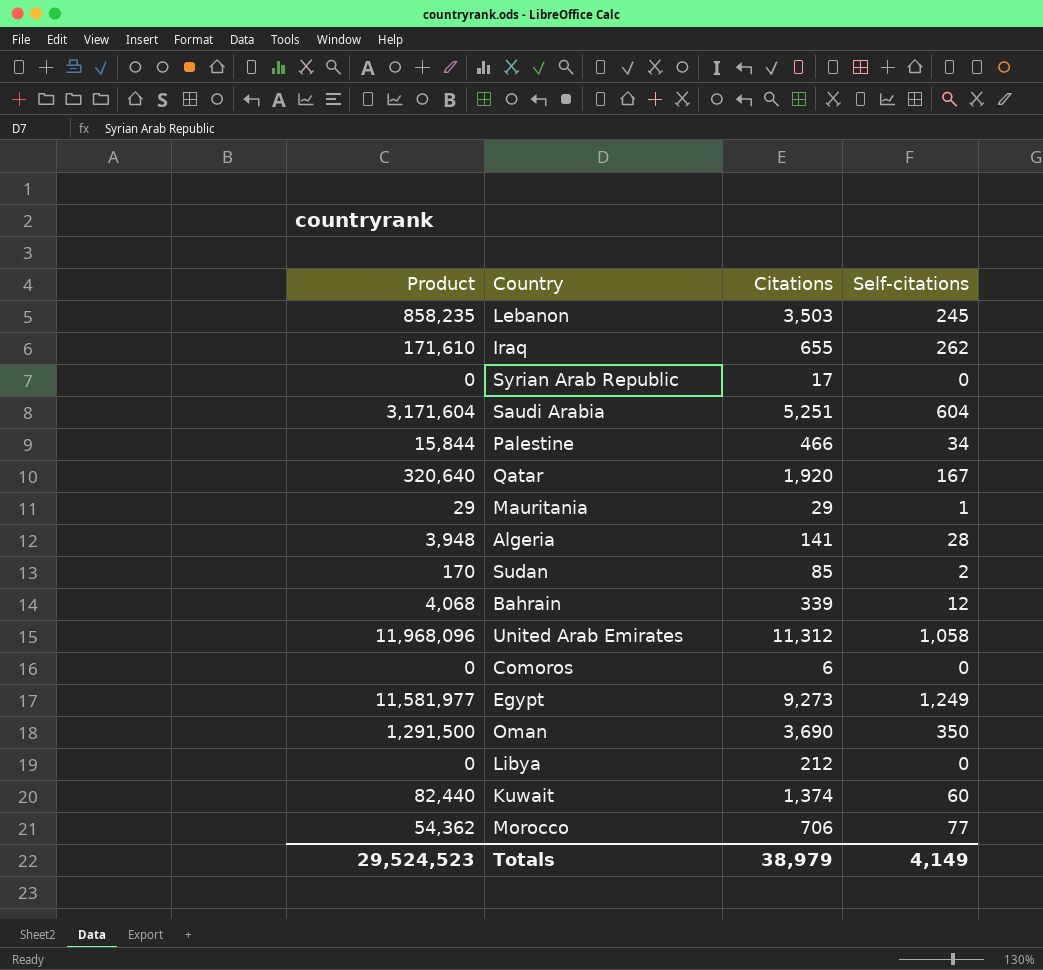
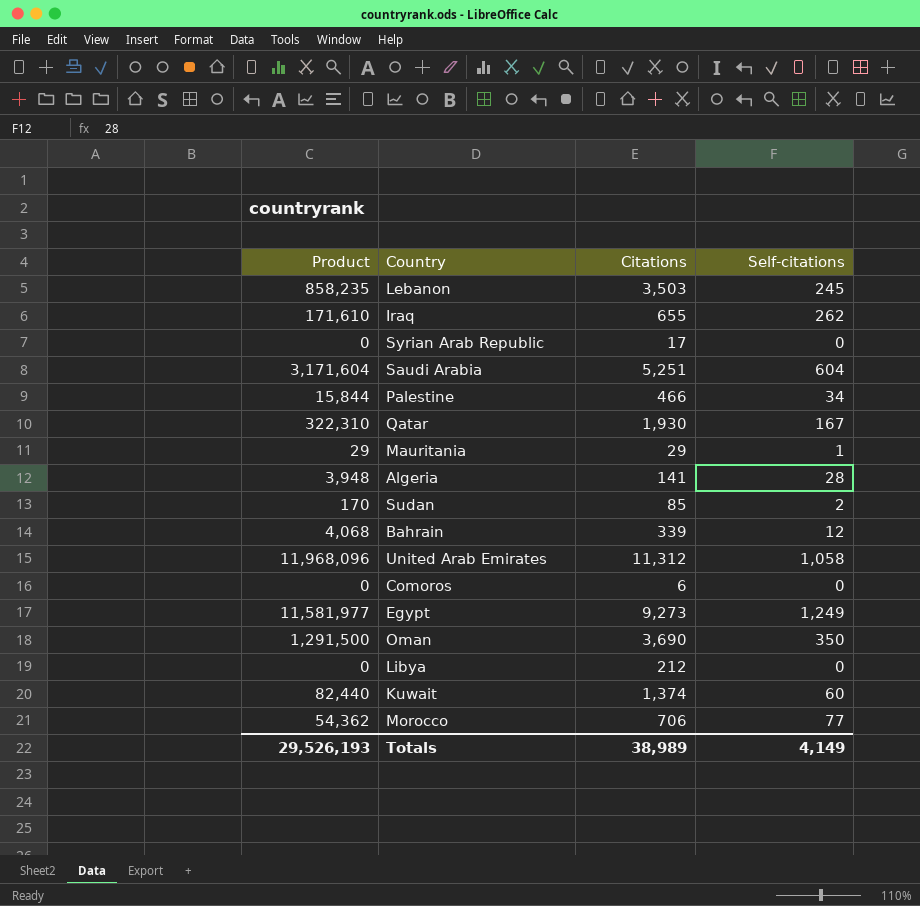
Qatar | Product: 320,640 -> 322,310
Qatar | Citations: 1,920 -> 1,930
Totals | Product: 29,524,523 -> 29,526,193
Totals | Citations: 38,979 -> 38,989

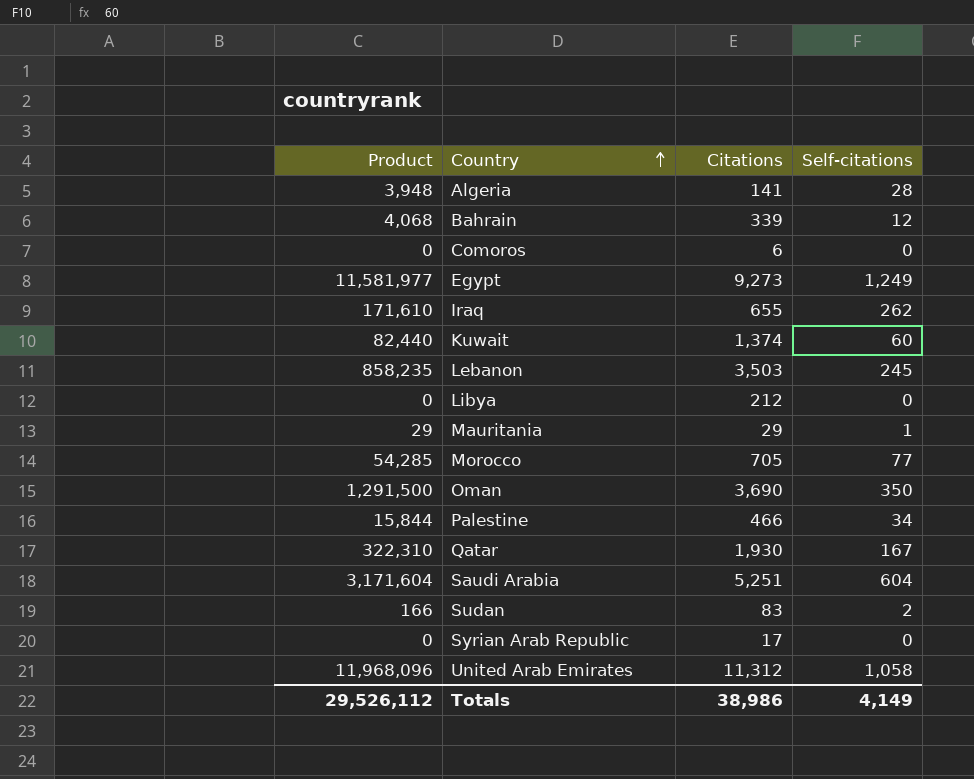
row order: none -> Country ascending
Morocco | Product: 54,362 -> 54,285
Morocco | Citations: 706 -> 705
Sudan | Product: 170 -> 166
Sudan | Citations: 85 -> 83
Totals | Product: 29,526,193 -> 29,526,112
Totals | Citations: 38,989 -> 38,986

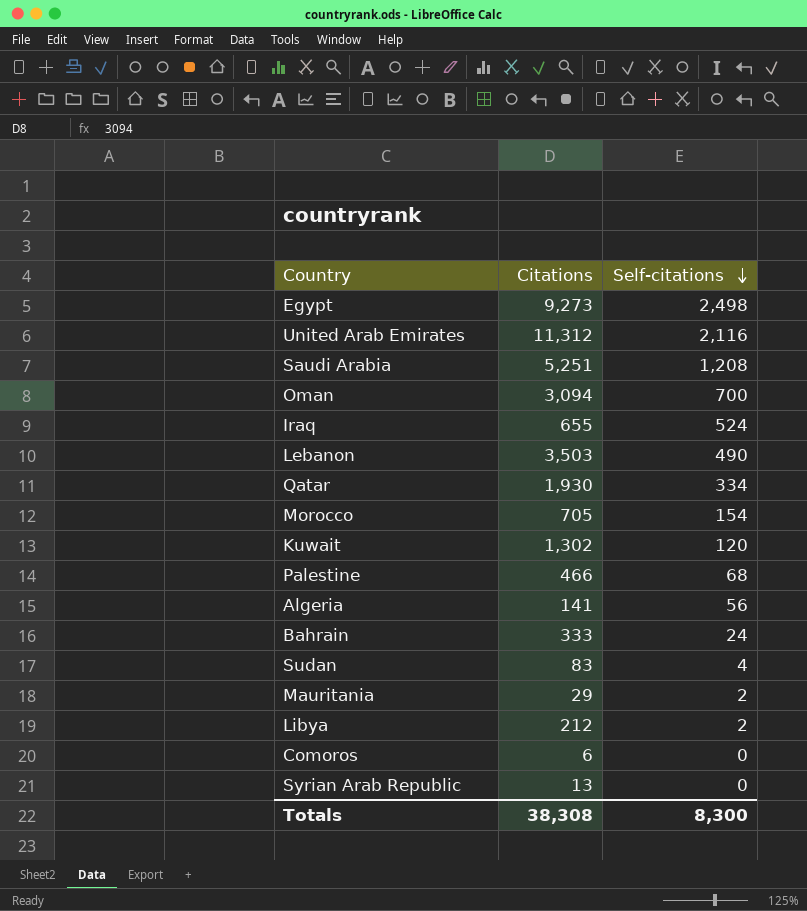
row order: Country ascending -> Self-citations descending
column Product | formula: [Citations] * [Self-citations] -> none
Egypt | Self-citations: 1,249 -> 2,498
United Arab Emirates | Self-citations: 1,058 -> 2,116
Saudi Arabia | Self-citations: 604 -> 1,208
Oman | Citations: 3,690 -> 3,094
Oman | Self-citations: 350 -> 700
Iraq | Self-citations: 262 -> 524
Lebanon | Self-citations: 245 -> 490
Qatar | Self-citations: 167 -> 334
Morocco | Self-citations: 77 -> 154
Kuwait | Citations: 1,374 -> 1,302
Kuwait | Self-citations: 60 -> 120
Palestine | Self-citations: 34 -> 68
Algeria | Self-citations: 28 -> 56
Bahrain | Citations: 339 -> 333
Bahrain | Self-citations: 12 -> 24
Sudan | Self-citations: 2 -> 4
Mauritania | Self-citations: 1 -> 2
Libya | Self-citations: 0 -> 2
Syrian Arab Republic | Citations: 17 -> 13
Totals | Citations: 38,986 -> 38,308
Totals | Self-citations: 4,149 -> 8,300

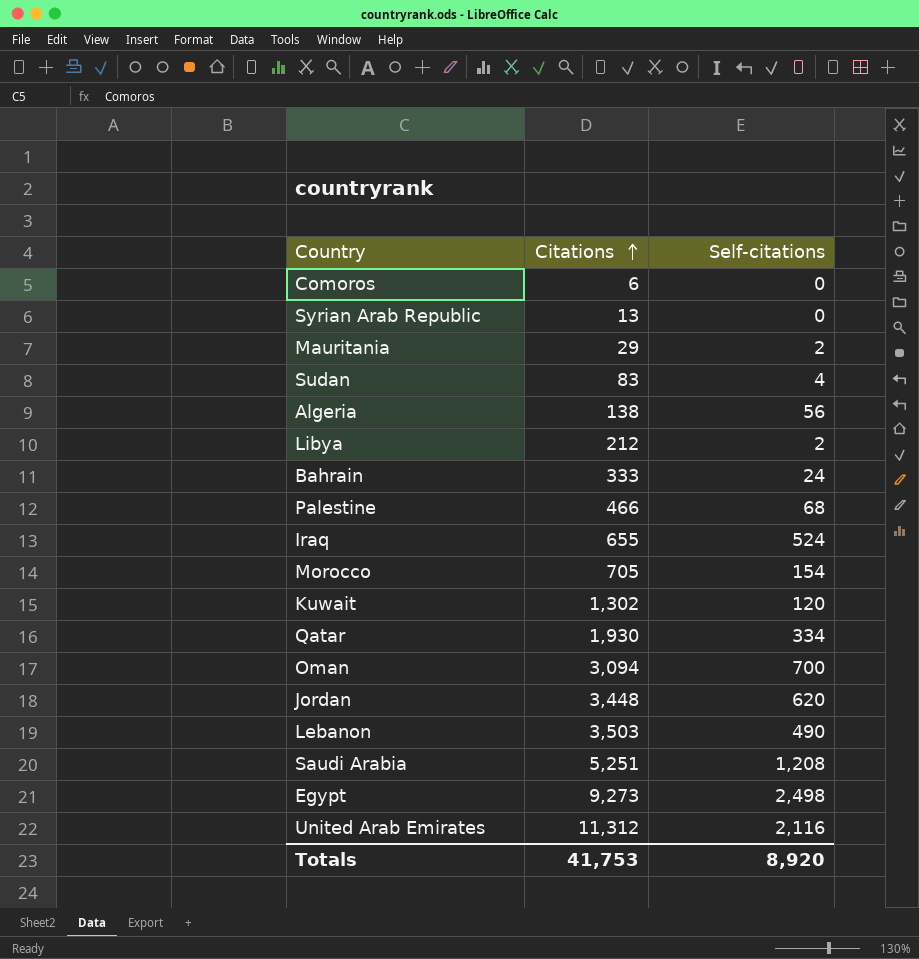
row order: Self-citations descending -> Citations ascending
Algeria | Citations: 141 -> 138
row Jordan: none -> 3,448 | 620
Totals | Citations: 38,308 -> 41,753
Totals | Self-citations: 8,300 -> 8,920

